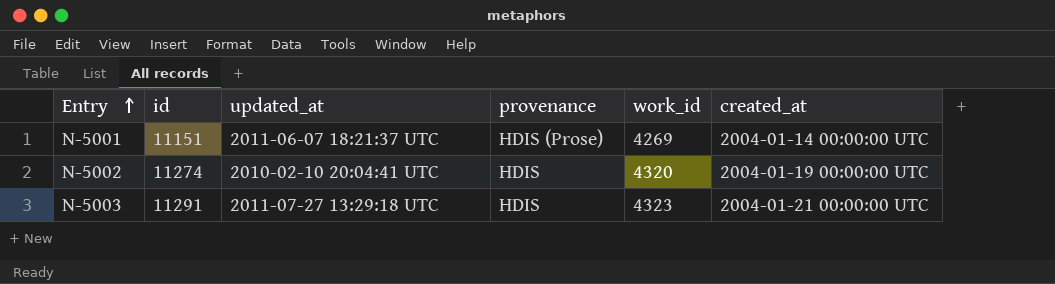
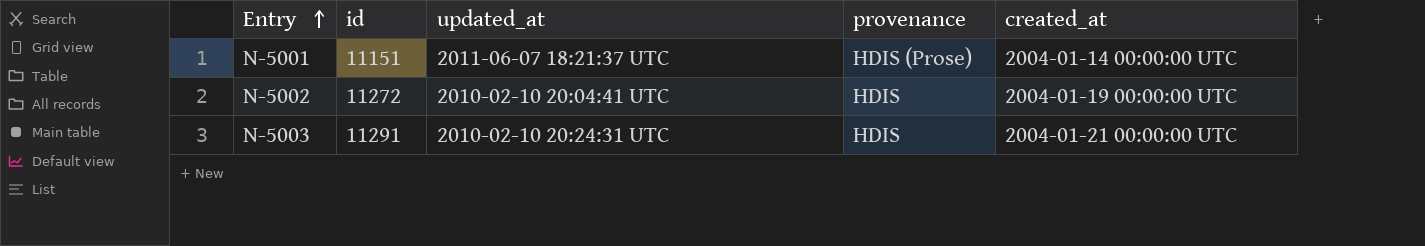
column work_id | position: 5 -> none
N-5002 | id: 11274 -> 11272
N-5003 | updated_at: 2011-07-27 13:29:18 UTC -> 2010-02-10 20:24:31 UTC

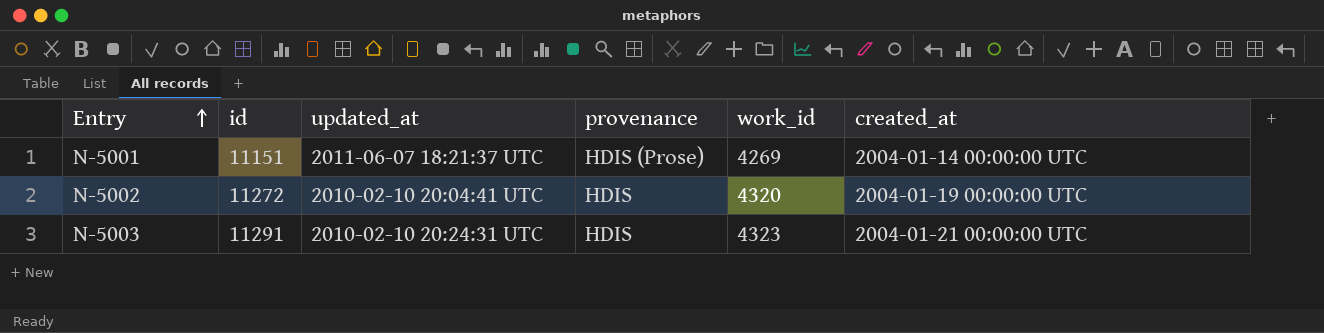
column work_id | position: none -> 5

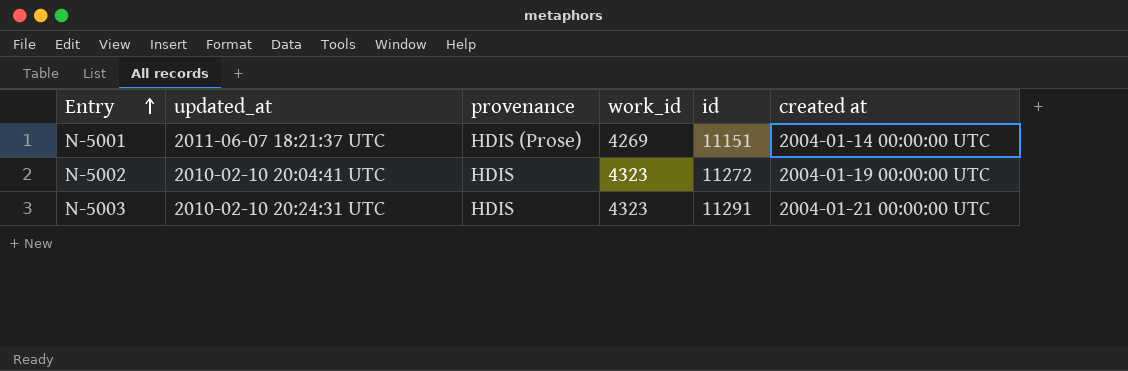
column id | position: 2 -> 5
column name: created_at -> created at
N-5002 | work_id: 4320 -> 4323

